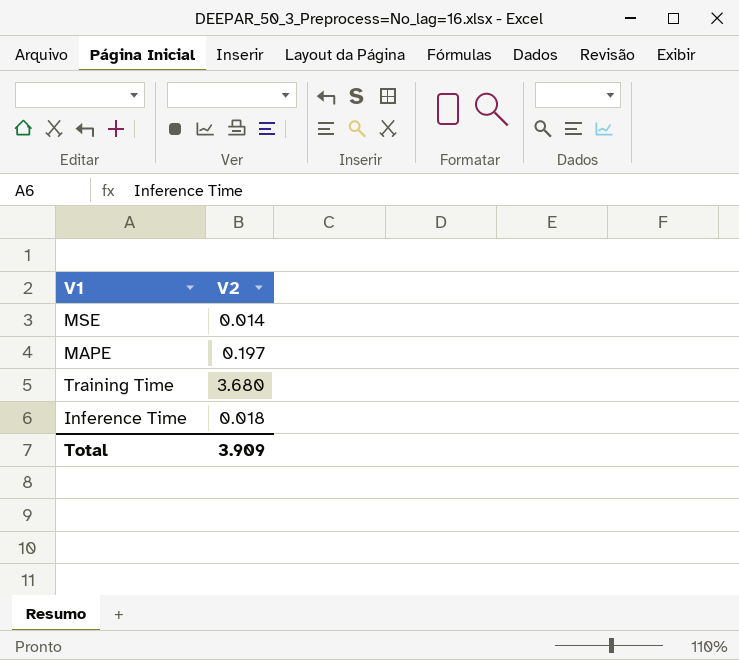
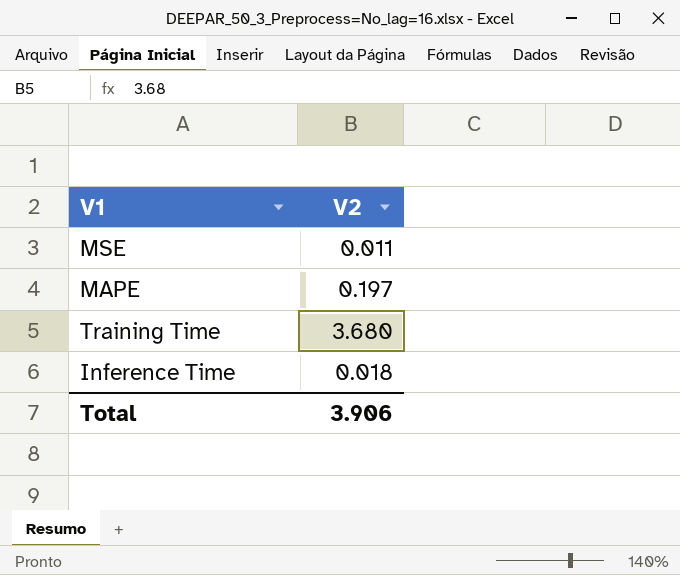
MSE | V2: 0.014 -> 0.011
Total | V2: 3.909 -> 3.906

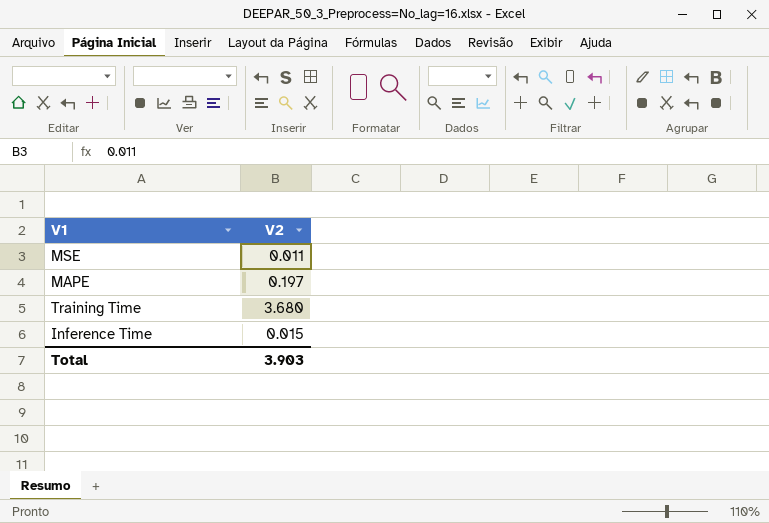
Inference Time | V2: 0.018 -> 0.015
Total | V2: 3.906 -> 3.903

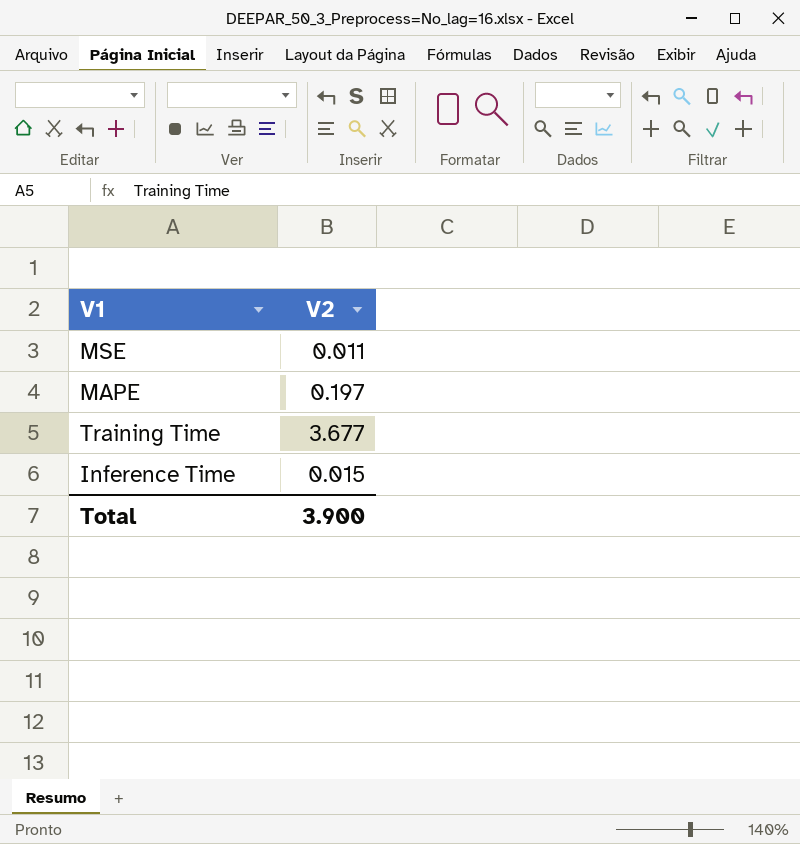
Training Time | V2: 3.680 -> 3.677
Total | V2: 3.903 -> 3.900

